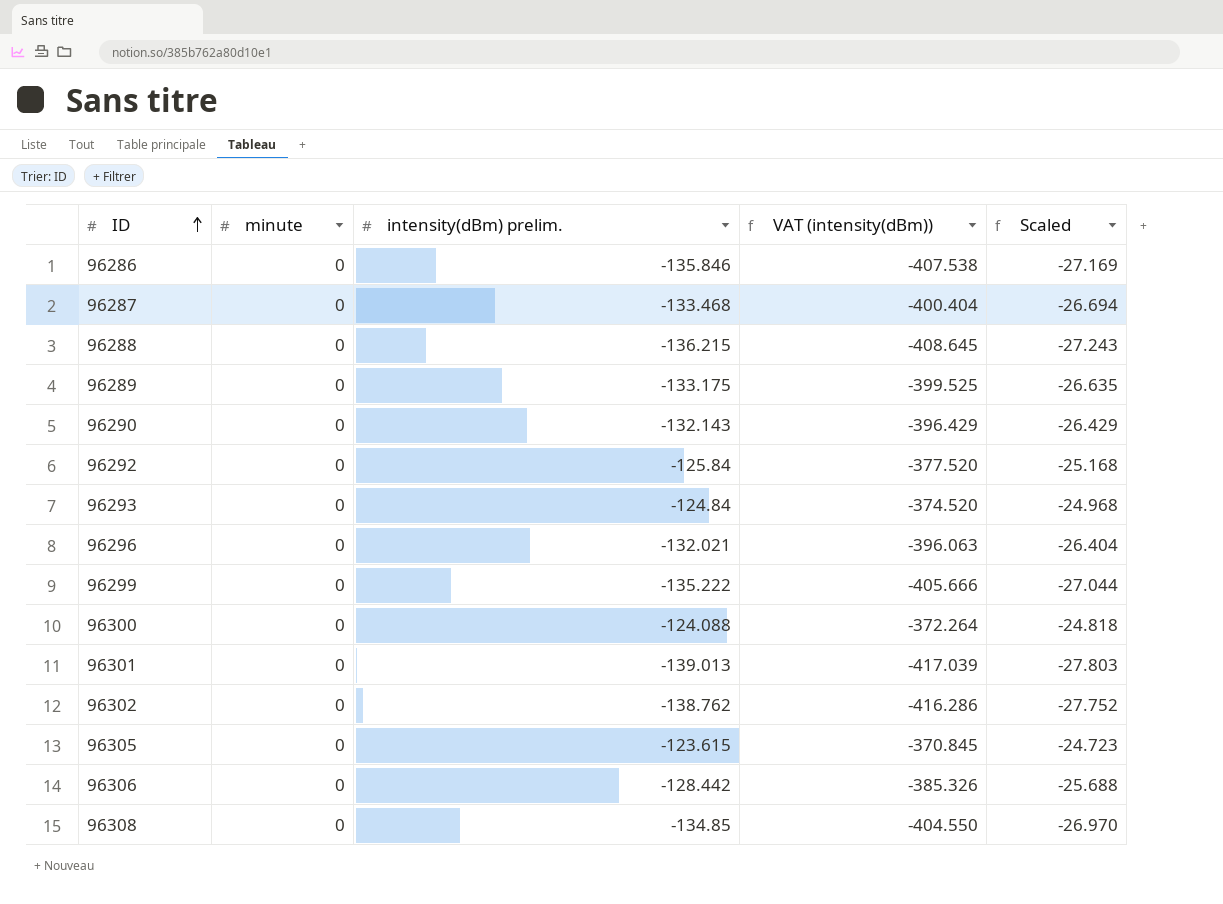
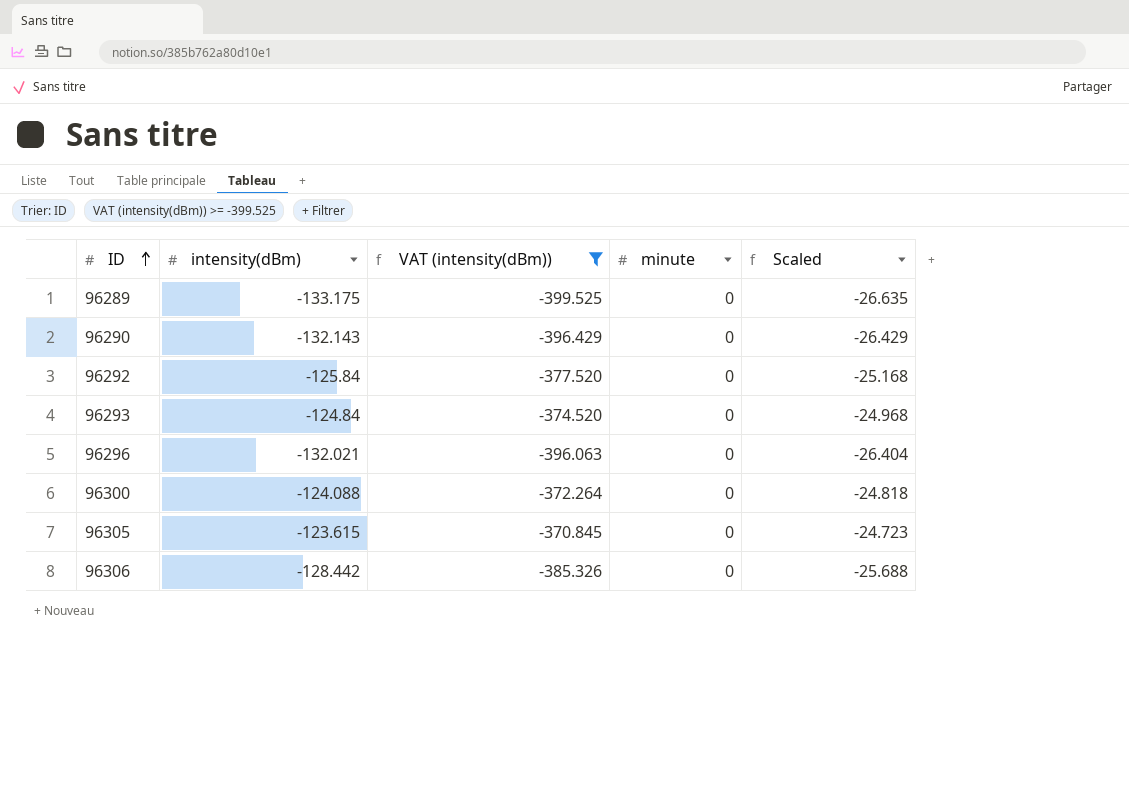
filter: none -> VAT (intensity(dBm)) >= -399.525
column name: intensity(dBm) prelim. -> intensity(dBm)
column minute | position: 2 -> 4

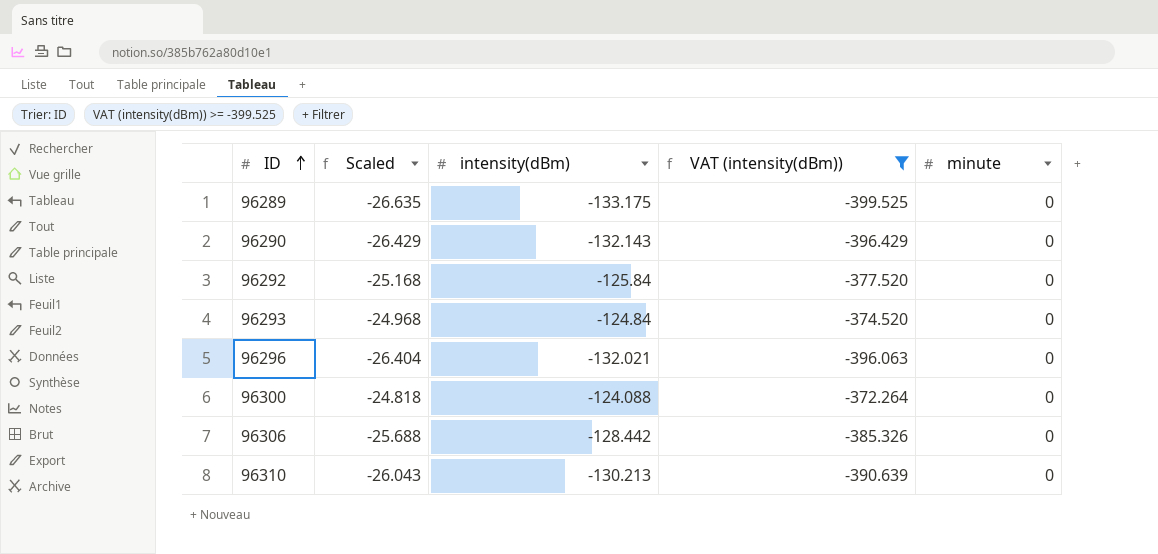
column Scaled | position: 5 -> 2
row 96305: -123.615 | -370.845 | 0 | -24.723 -> none
row 96310: none -> -26.043 | -130.213 | -390.639 | 0

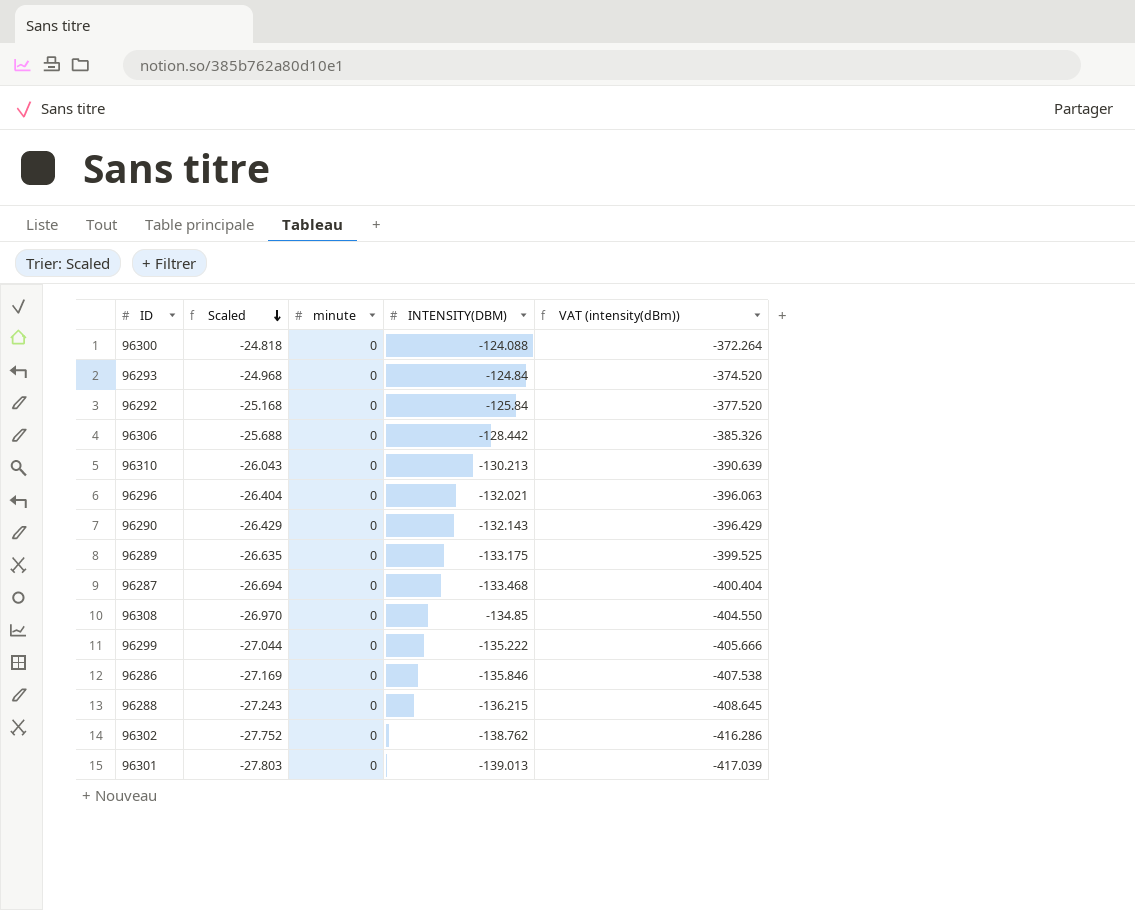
filter: VAT (intensity(dBm)) >= -399.525 -> none
row order: ID ascending -> Scaled descending
column minute | position: 5 -> 3
column name: intensity(dBm) -> INTENSITY(DBM)

